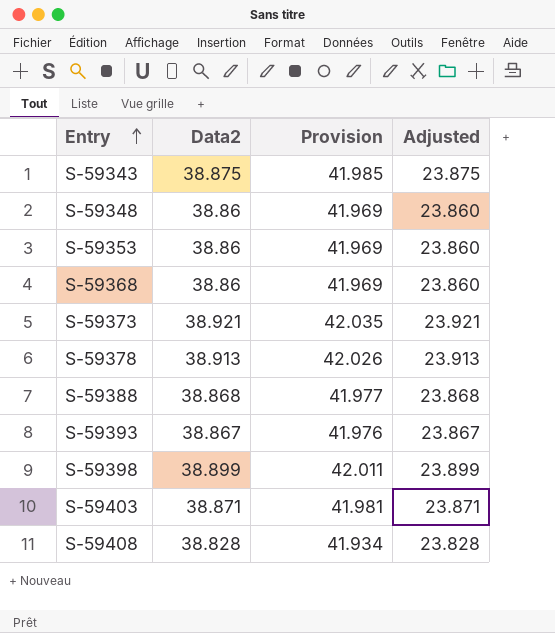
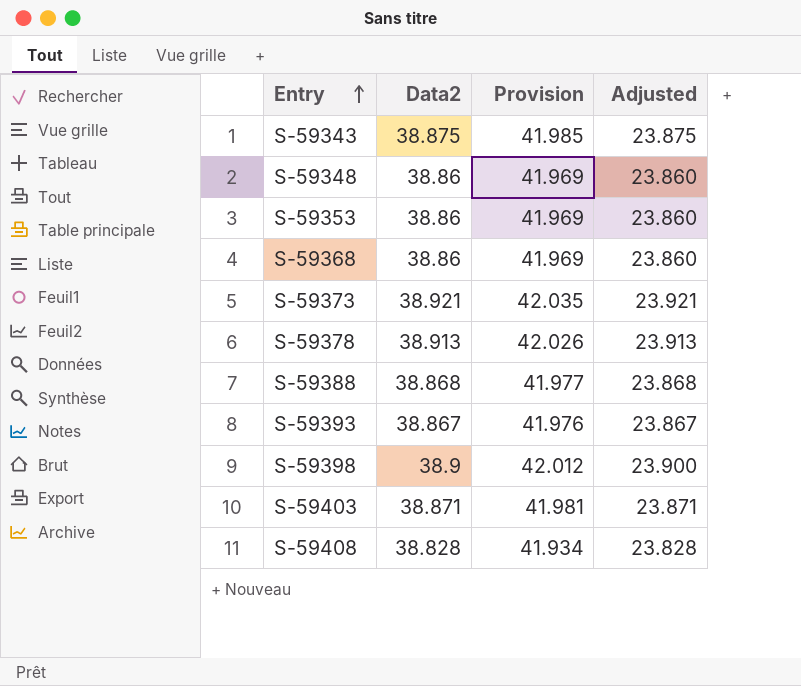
S-59398 | Data2: 38.899 -> 38.9
S-59398 | Provision: 42.011 -> 42.012
S-59398 | Adjusted: 23.899 -> 23.900

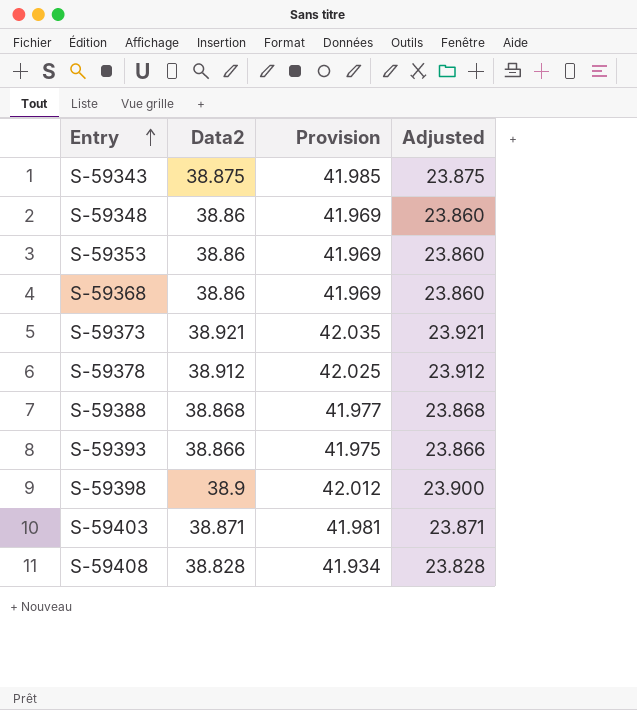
S-59378 | Data2: 38.913 -> 38.912
S-59378 | Provision: 42.026 -> 42.025
S-59378 | Adjusted: 23.913 -> 23.912
S-59393 | Data2: 38.867 -> 38.866
S-59393 | Provision: 41.976 -> 41.975
S-59393 | Adjusted: 23.867 -> 23.866

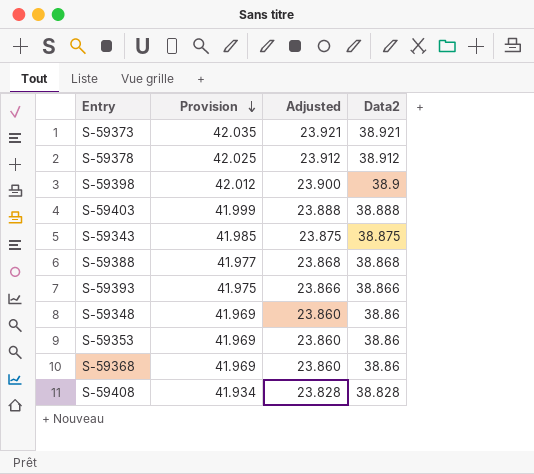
row order: Entry ascending -> Provision descending
column Data2 | position: 2 -> 4
S-59403 | Provision: 41.981 -> 41.999
S-59403 | Adjusted: 23.871 -> 23.888
S-59403 | Data2: 38.871 -> 38.888

